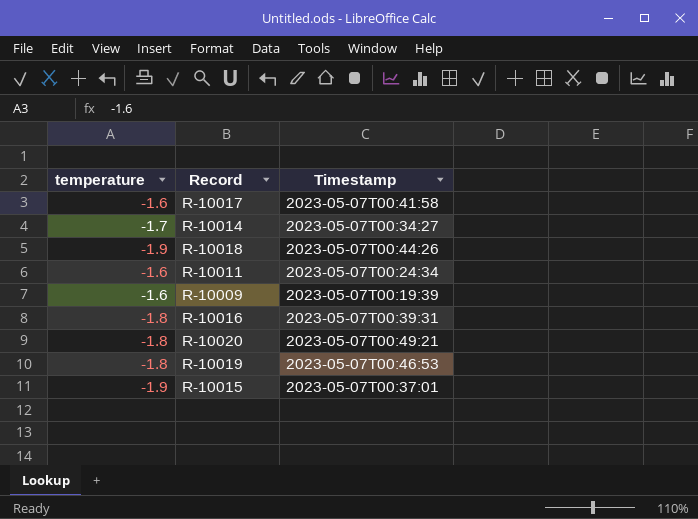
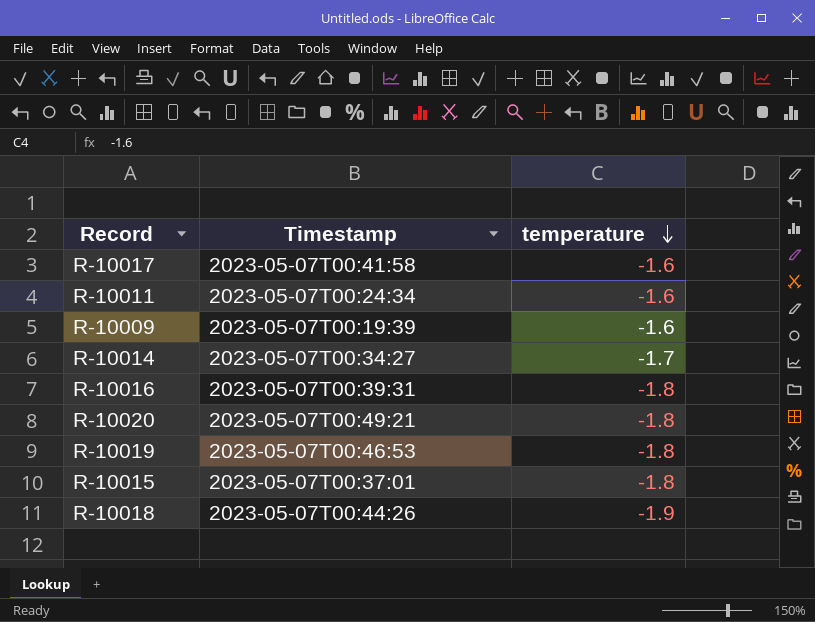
row order: none -> temperature descending
column temperature | position: 1 -> 3
R-10015 | temperature: -1.9 -> -1.8

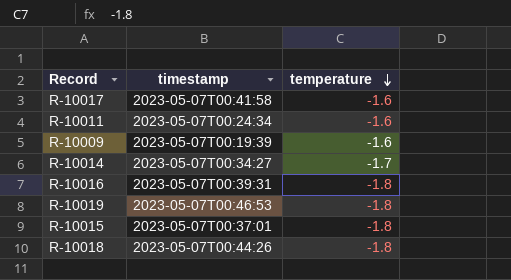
column name: Timestamp -> timestamp
row R-10020: 2023-05-07T00:49:21 | -1.8 -> none
R-10018 | temperature: -1.9 -> -1.8

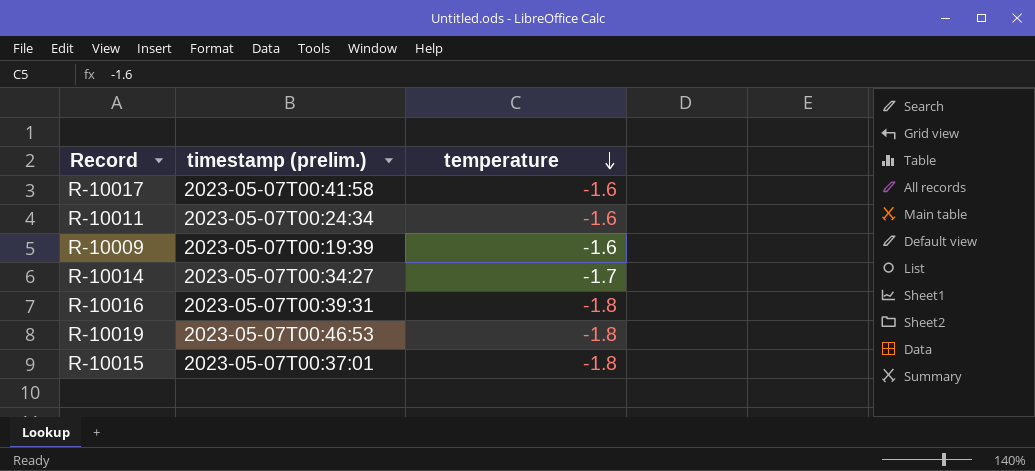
column name: timestamp -> timestamp (prelim.)
row R-10018: 2023-05-07T00:44:26 | -1.8 -> none

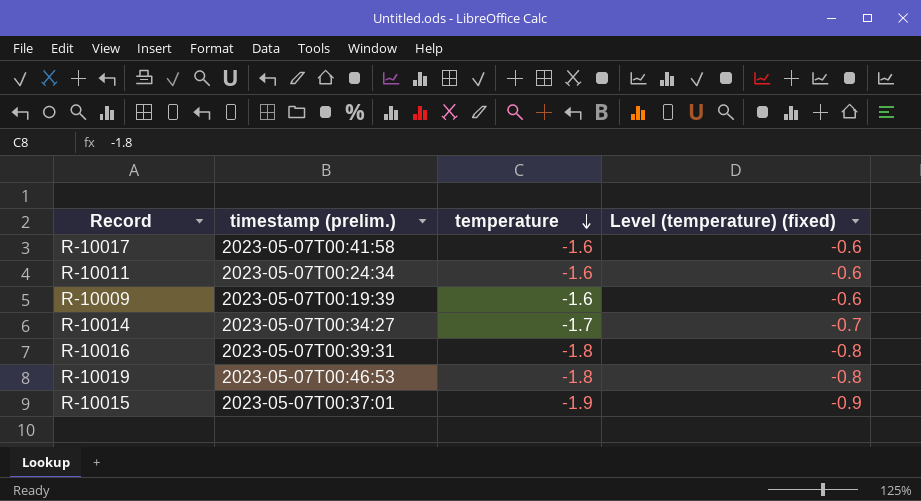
column Level (temperature) (fixed) | formula: none -> [temperature] + 1
R-10015 | temperature: -1.8 -> -1.9

